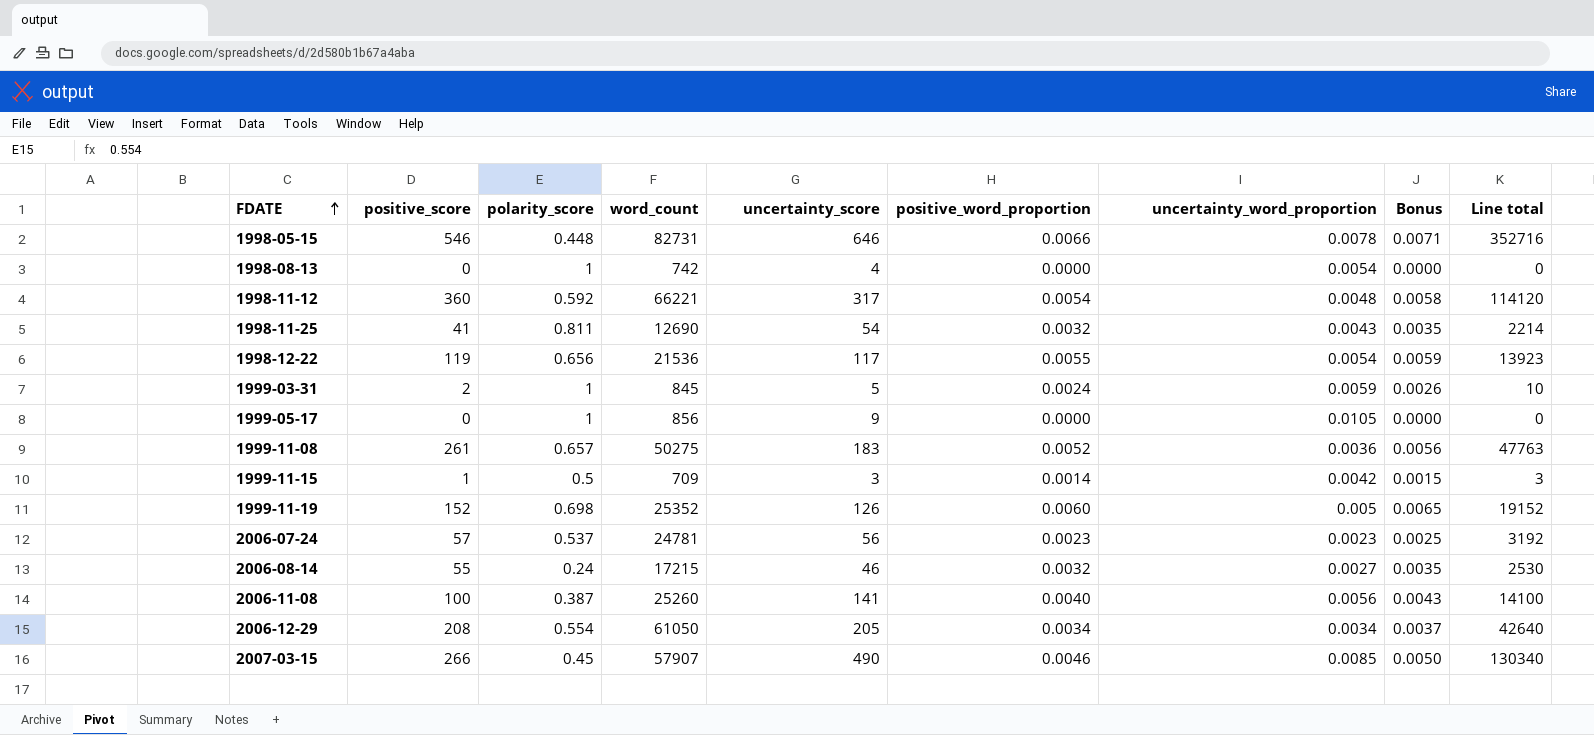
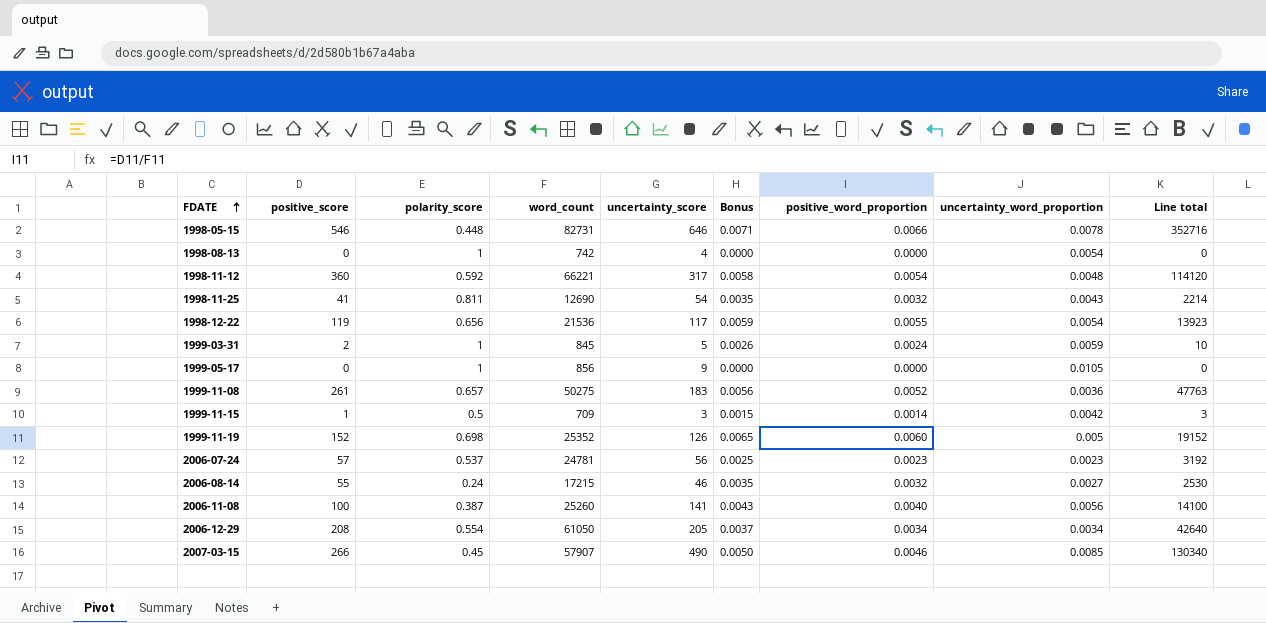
column Bonus | position: 8 -> 6

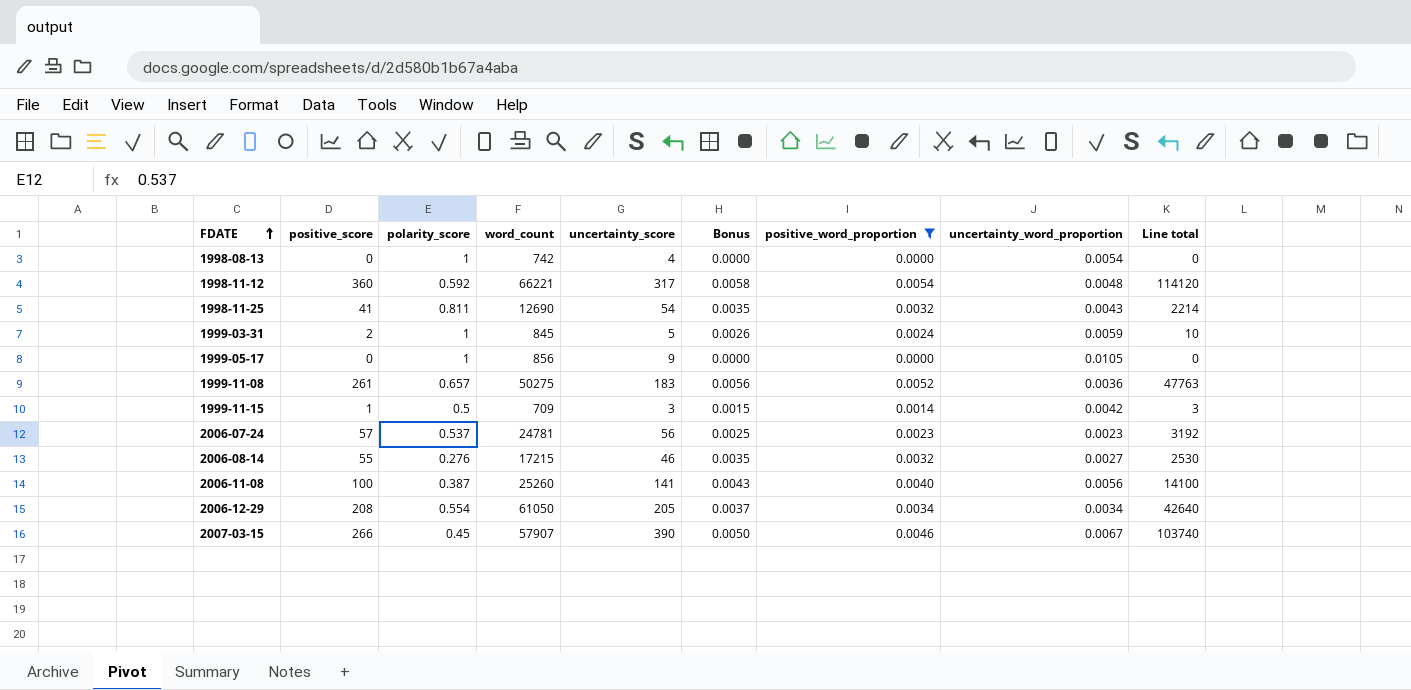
filter: none -> positive_word_proportion <= 0.0054
2006-08-14 | polarity_score: 0.24 -> 0.276
2007-03-15 | uncertainty_score: 490 -> 390
2007-03-15 | uncertainty_word_proportion: 0.0085 -> 0.0067
2007-03-15 | Line total: 130340 -> 103740

